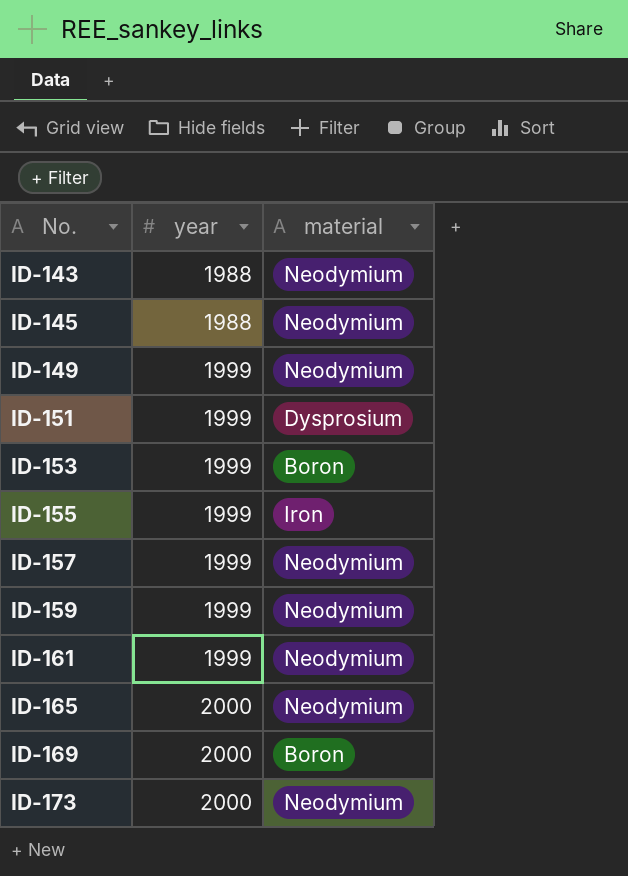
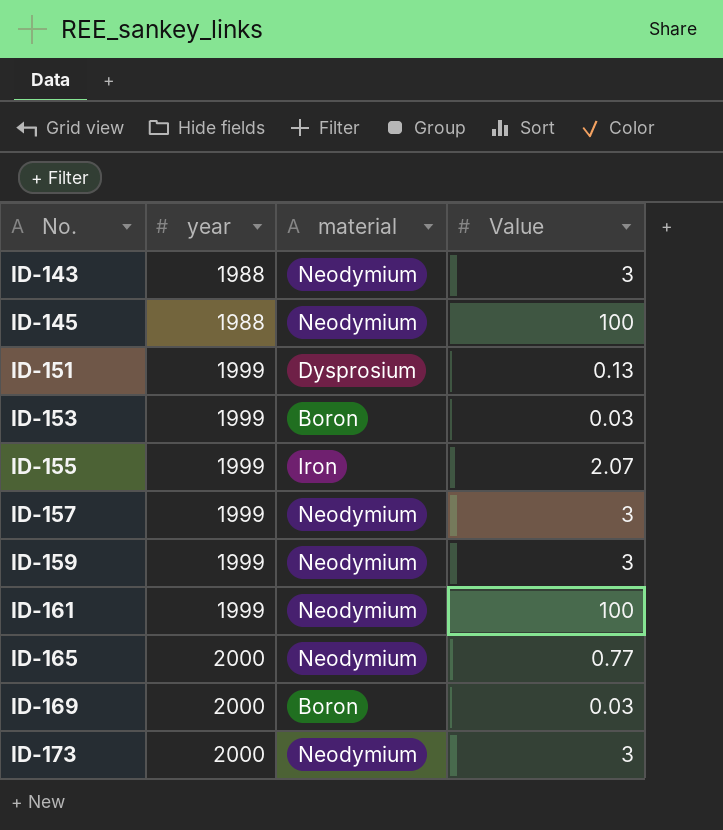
column Value | position: none -> 4
row ID-149: 1999 | Neodymium -> none

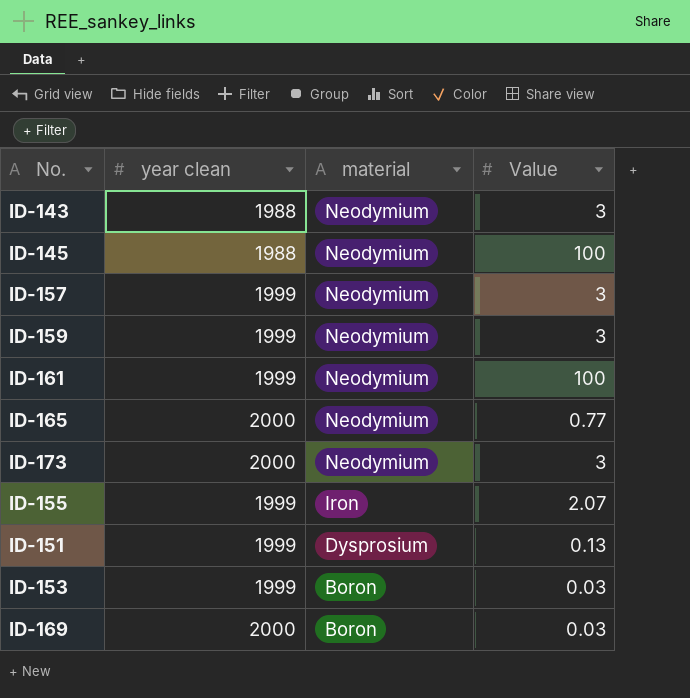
row order: No. ascending -> material descending
column name: year -> year clean

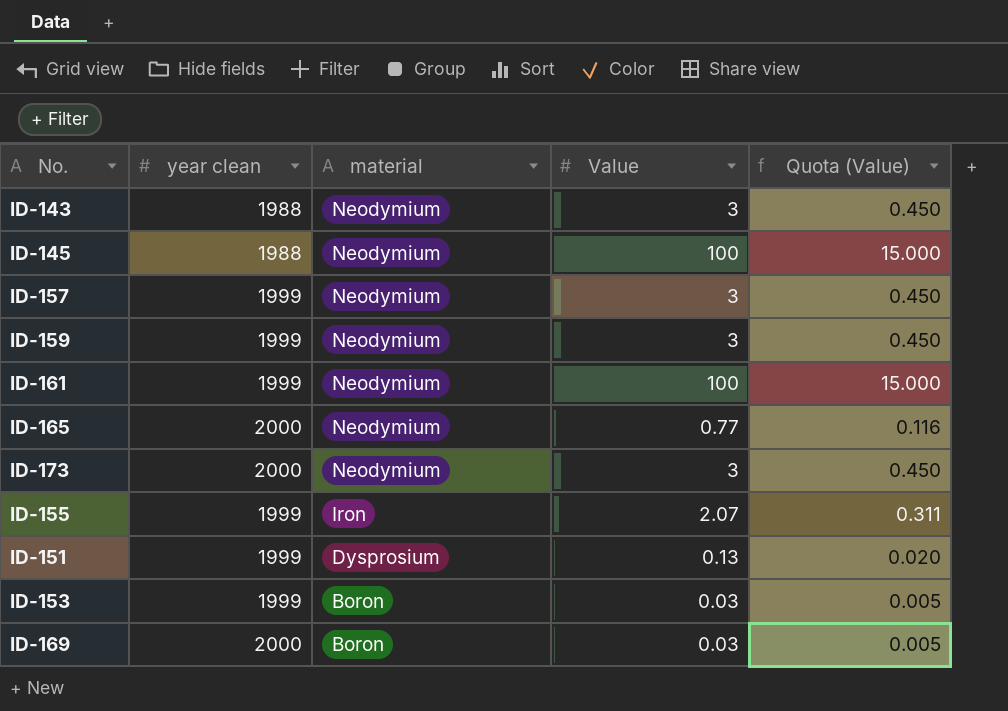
column Quota (Value) | formula: none -> [Value] * 0.15

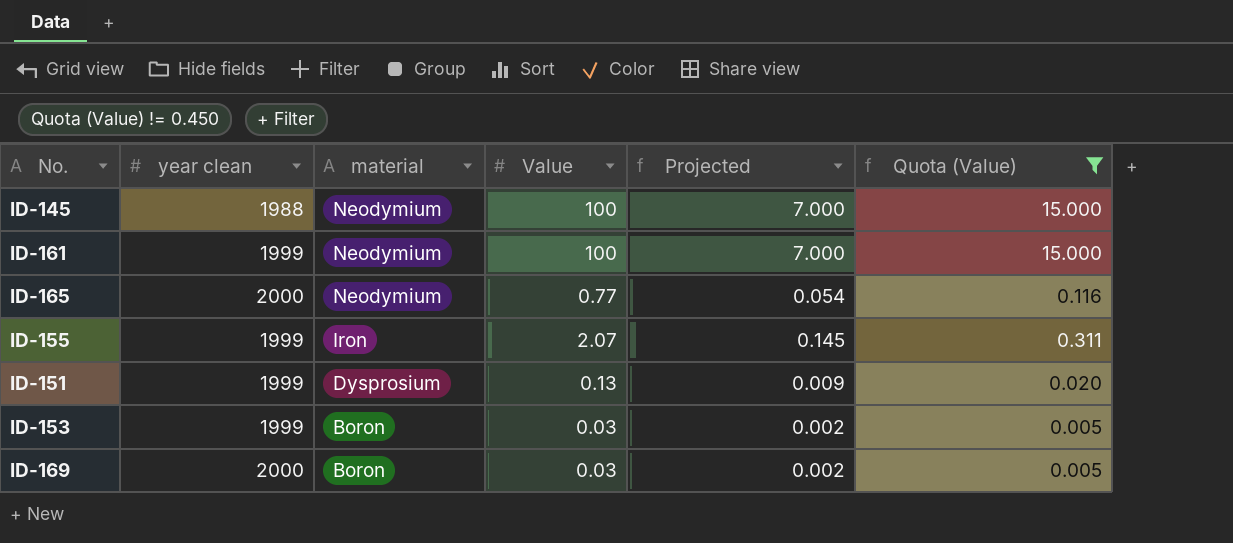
filter: none -> Quota (Value) != 0.450
column Projected | formula: none -> [Value] * 0.07

